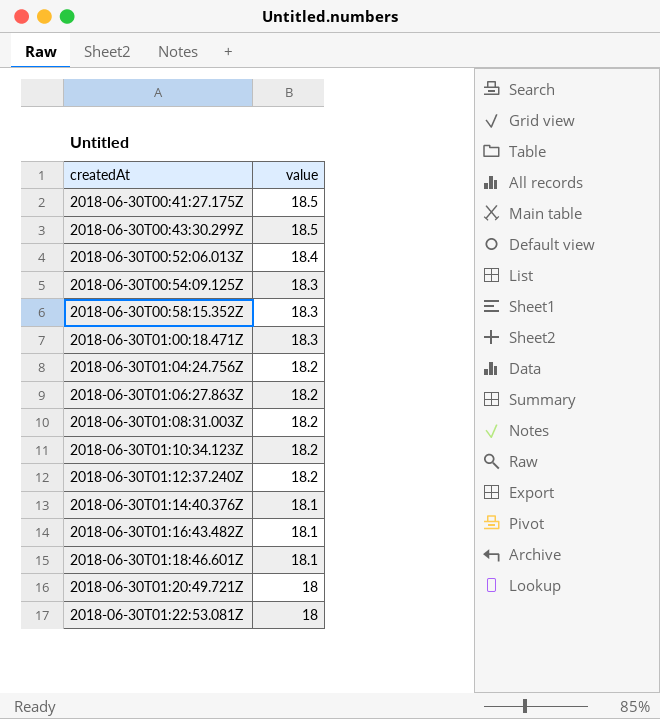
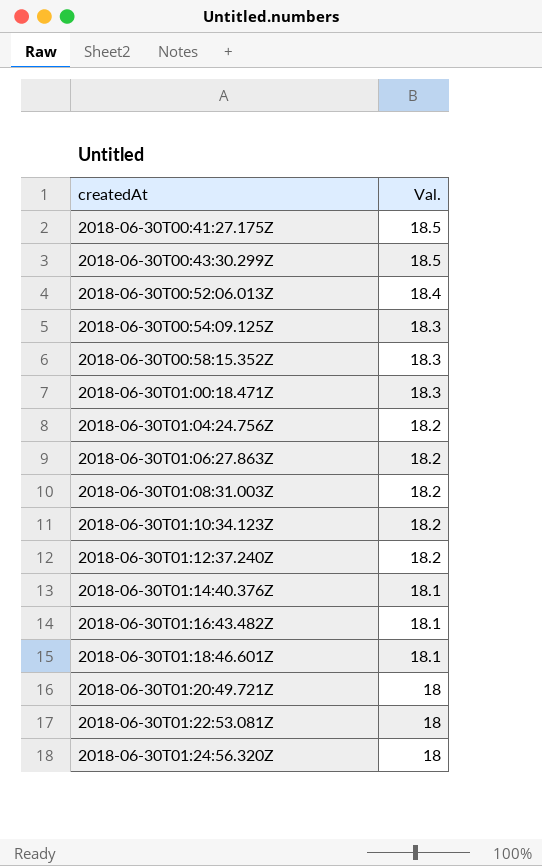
column name: value -> Val.
row 2018-06-30T01:24:56.320Z: none -> 18

